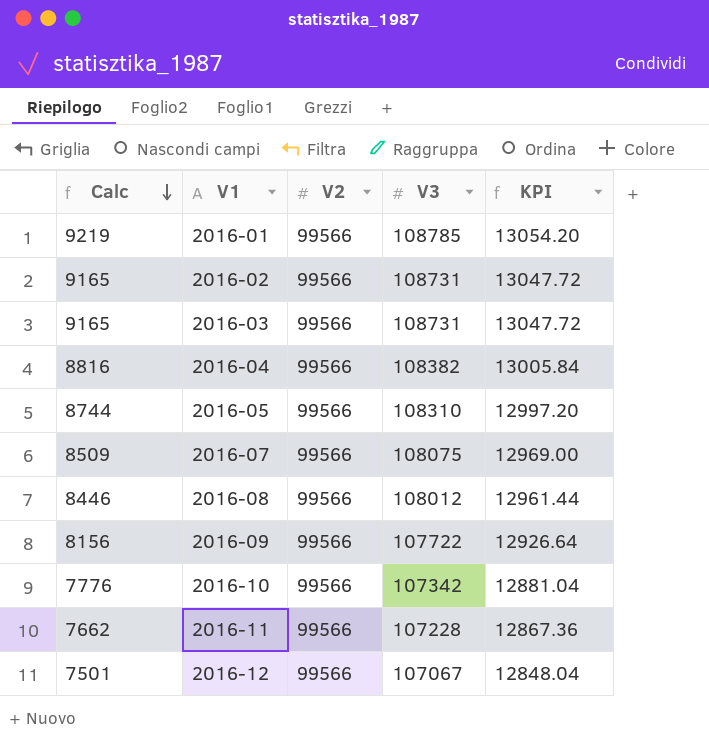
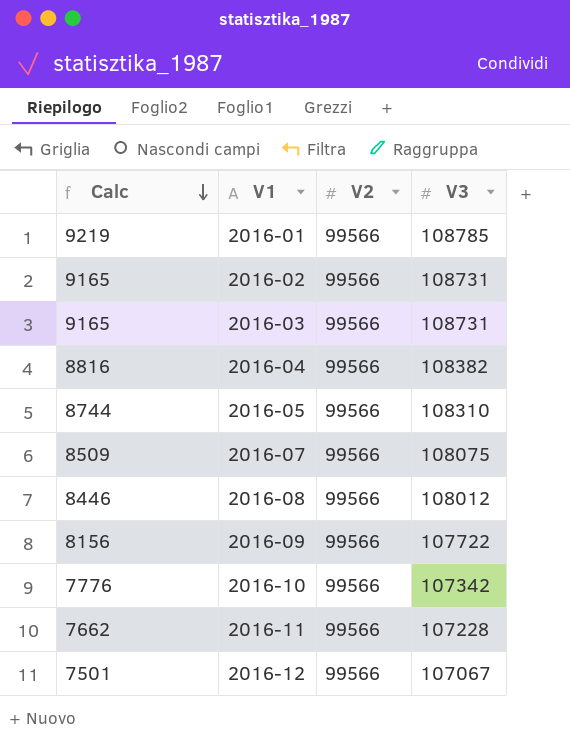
column KPI | formula: [V3] * 0.12 -> none

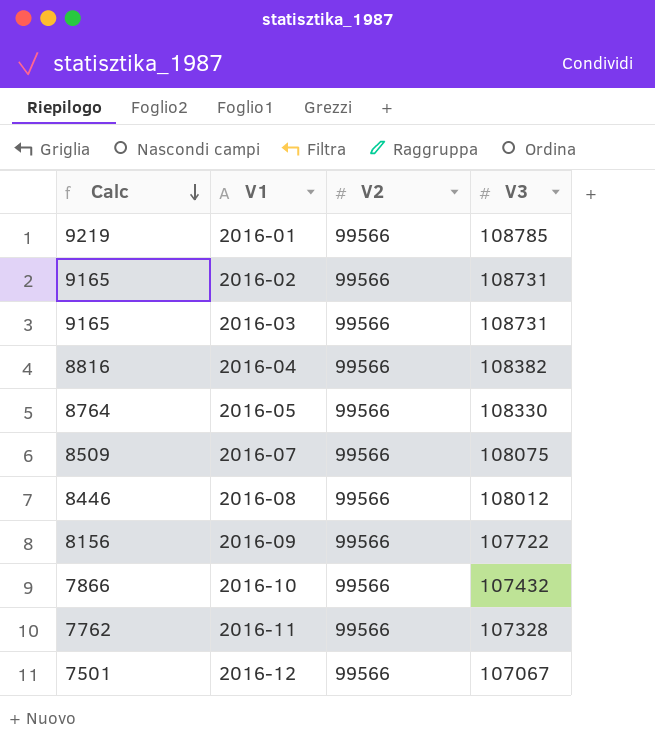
2016-05 | Calc: 8744 -> 8764
2016-05 | V3: 108310 -> 108330
2016-10 | Calc: 7776 -> 7866
2016-10 | V3: 107342 -> 107432
2016-11 | Calc: 7662 -> 7762
2016-11 | V3: 107228 -> 107328

